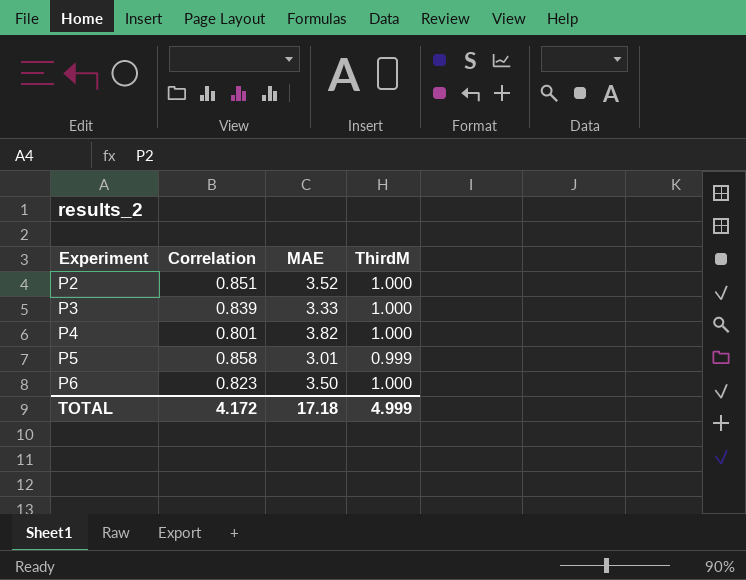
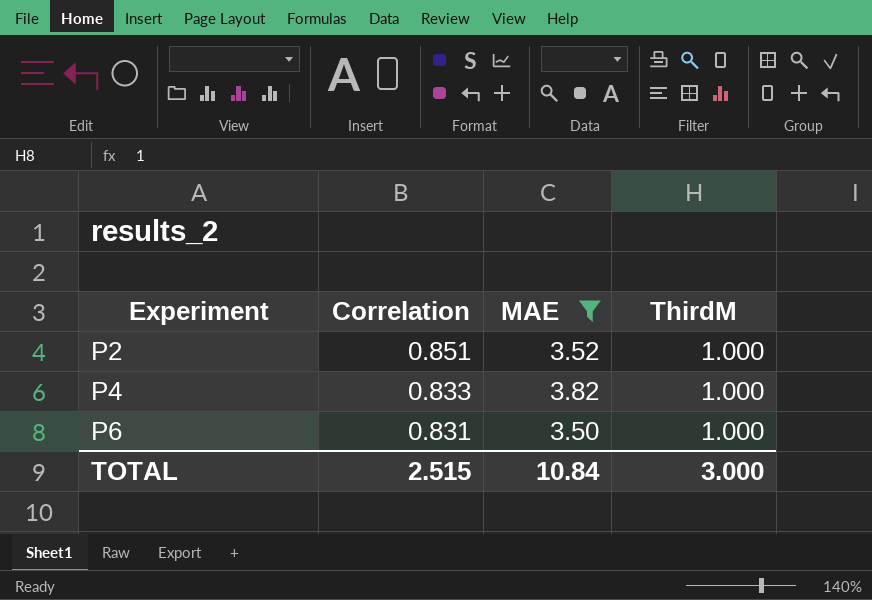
filter: none -> MAE >= 3.50
P4 | Correlation: 0.801 -> 0.833
P6 | Correlation: 0.823 -> 0.831
TOTAL | Correlation: 4.172 -> 2.515
TOTAL | MAE: 17.18 -> 10.84
TOTAL | ThirdM: 4.999 -> 3.000

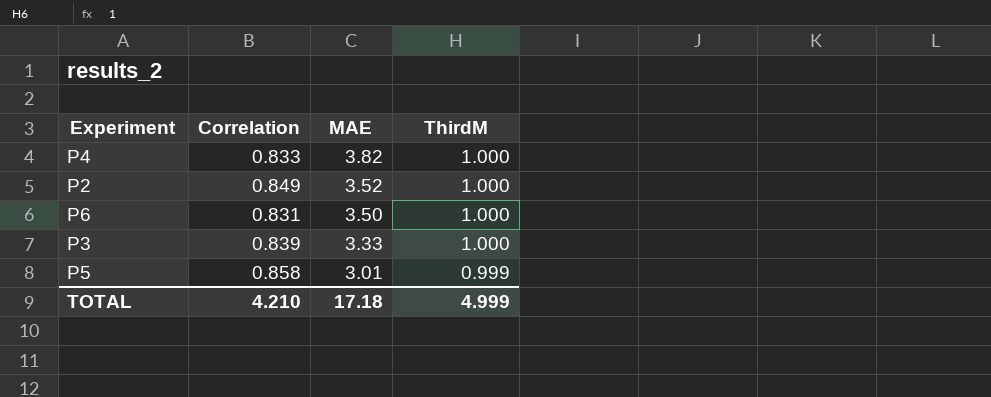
filter: MAE >= 3.50 -> none
row order: Experiment ascending -> MAE descending
P2 | Correlation: 0.851 -> 0.849
TOTAL | Correlation: 2.515 -> 4.210
TOTAL | MAE: 10.84 -> 17.18
TOTAL | ThirdM: 3.000 -> 4.999

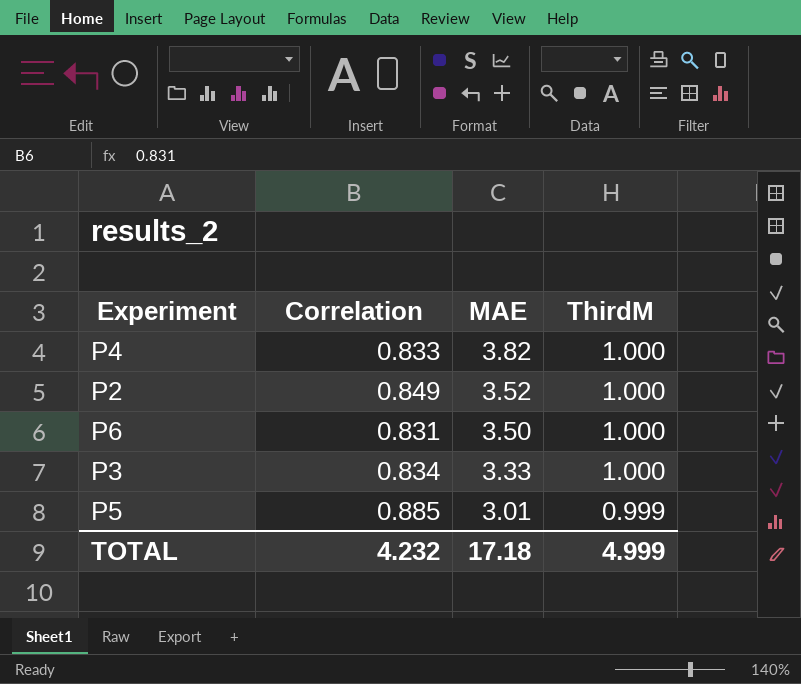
P3 | Correlation: 0.839 -> 0.834
P5 | Correlation: 0.858 -> 0.885
TOTAL | Correlation: 4.210 -> 4.232

